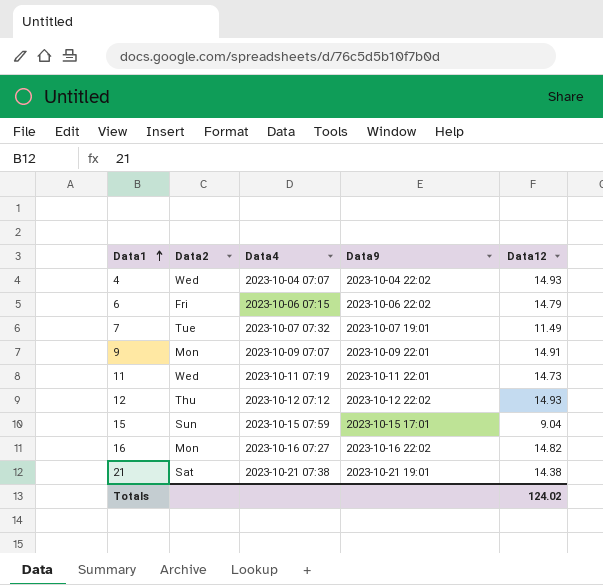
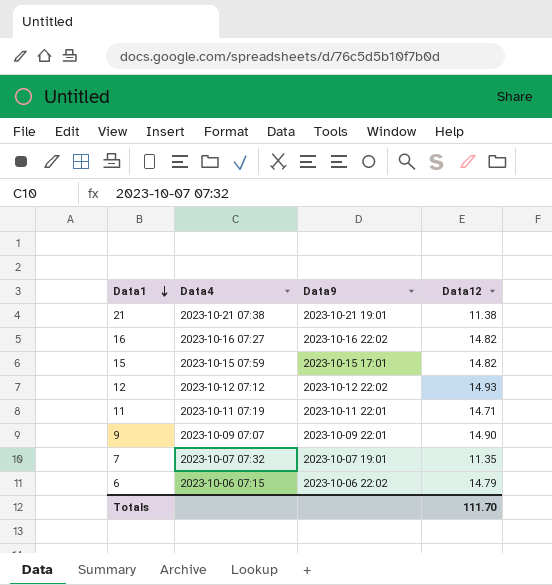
row order: Data1 ascending -> Data1 descending
column Data2 | position: 2 -> none
row 4: Wed | 2023-10-04 07:07 | 2023-10-04 22:02 | 14.93 -> none
21 | Data12: 14.38 -> 11.38
15 | Data12: 9.04 -> 14.82
11 | Data12: 14.73 -> 14.71
9 | Data12: 14.91 -> 14.90
7 | Data12: 11.49 -> 11.35
Totals | Data12: 124.02 -> 111.70

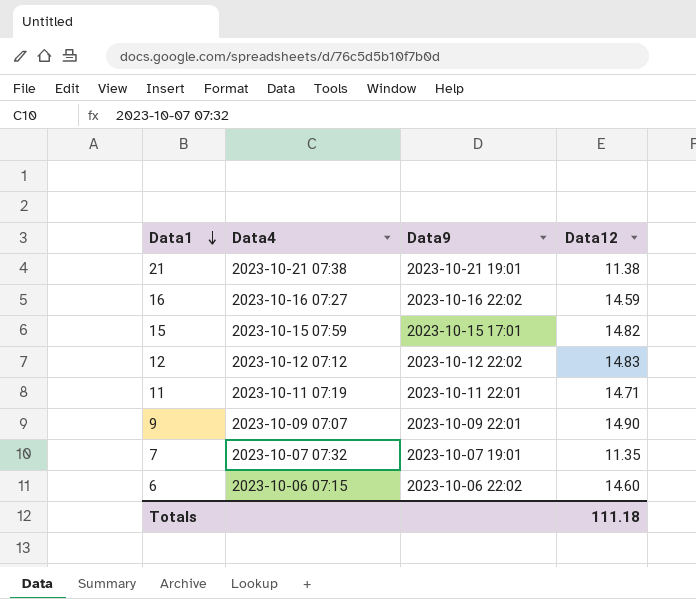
16 | Data12: 14.82 -> 14.59
12 | Data12: 14.93 -> 14.83
6 | Data12: 14.79 -> 14.60
Totals | Data12: 111.70 -> 111.18

